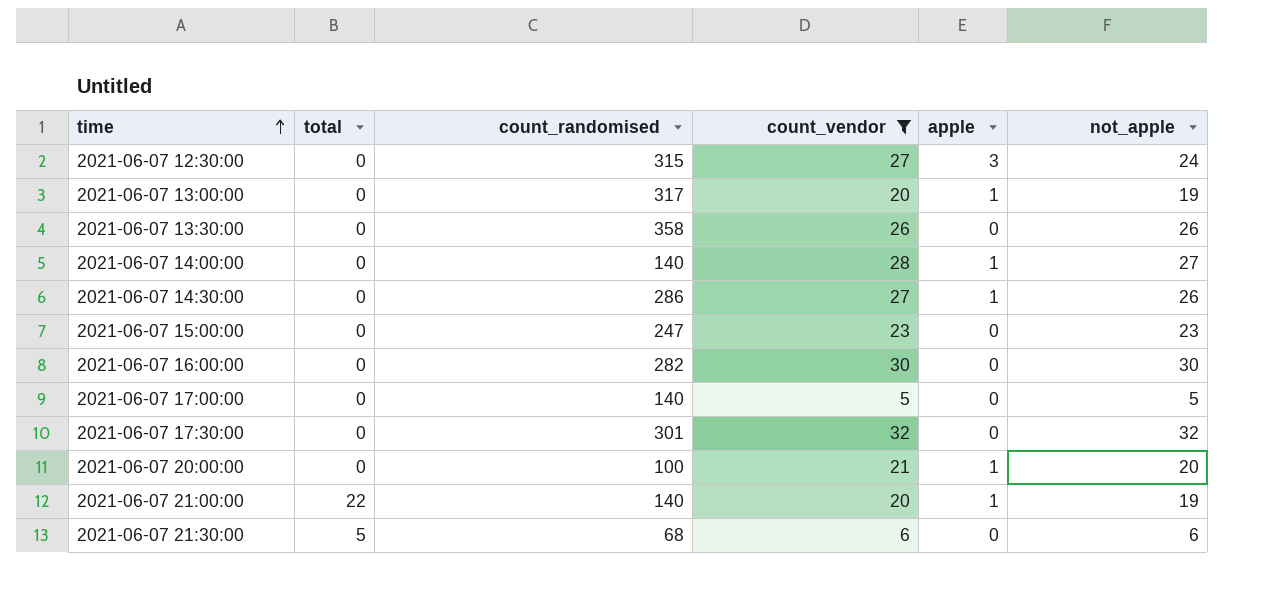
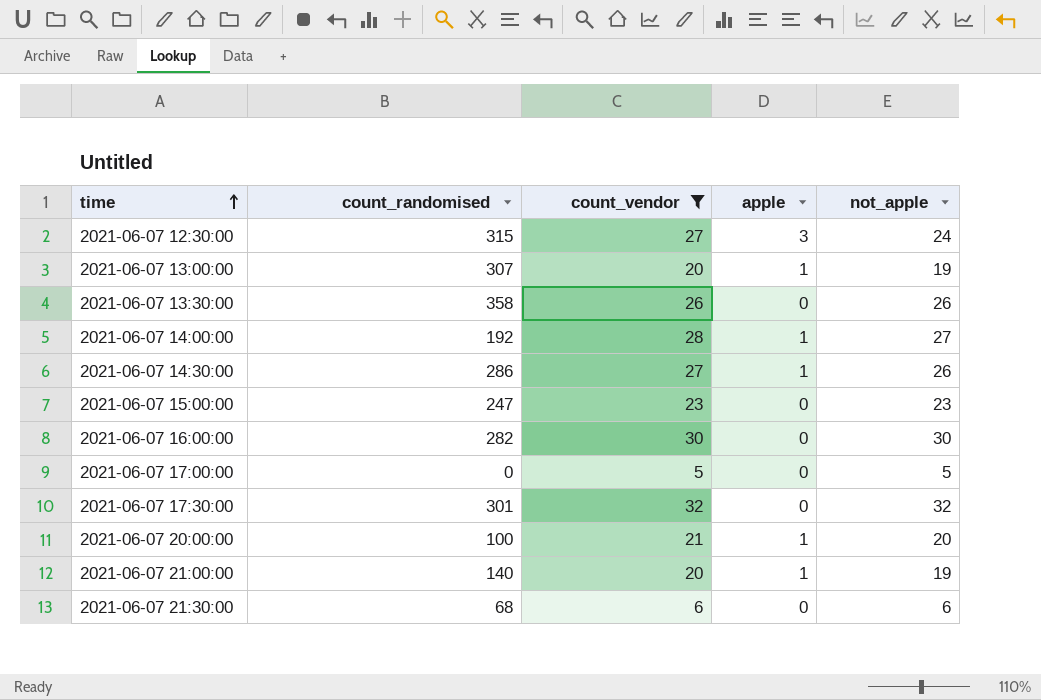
column total | position: 2 -> none
2021-06-07 13:00:00 | count_randomised: 317 -> 307
2021-06-07 14:00:00 | count_randomised: 140 -> 192
2021-06-07 17:00:00 | count_randomised: 140 -> 0

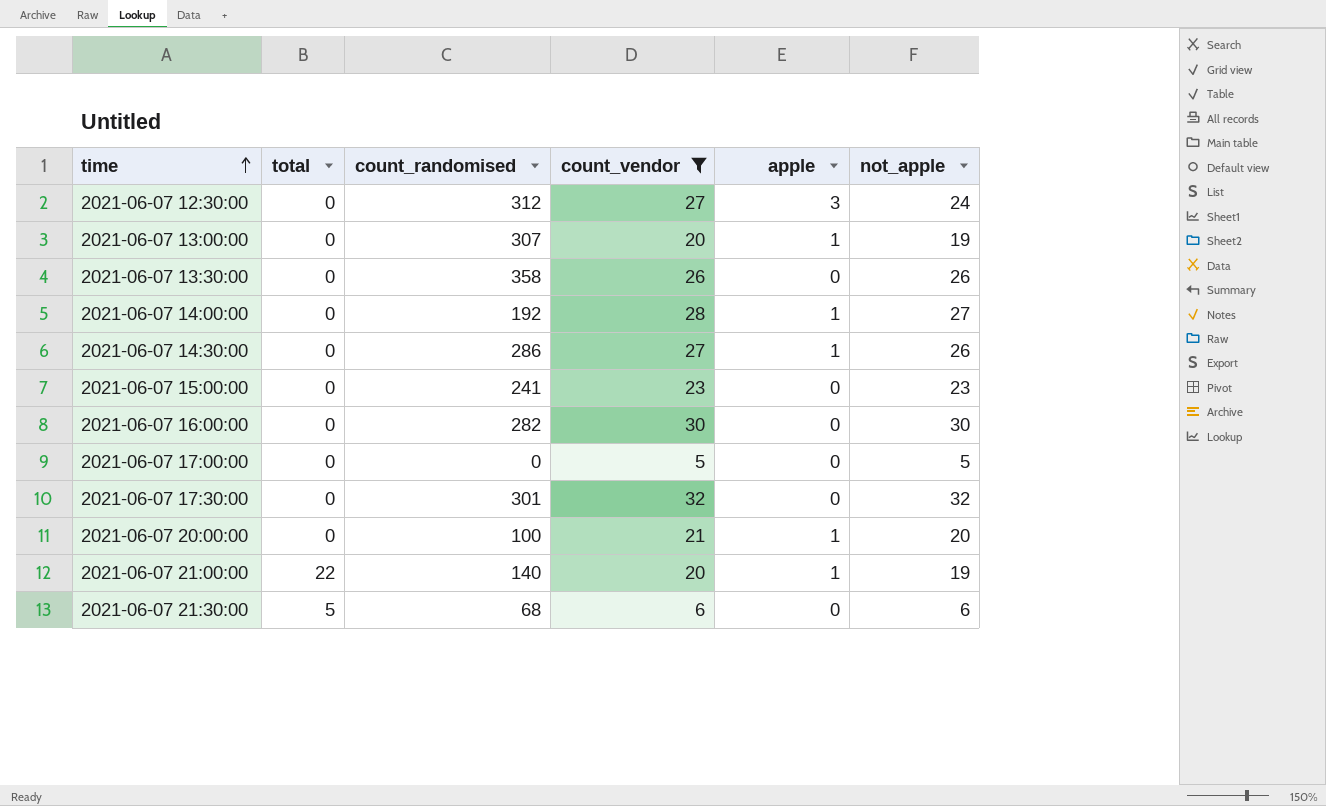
column total | position: none -> 2
2021-06-07 12:30:00 | count_randomised: 315 -> 312
2021-06-07 15:00:00 | count_randomised: 247 -> 241

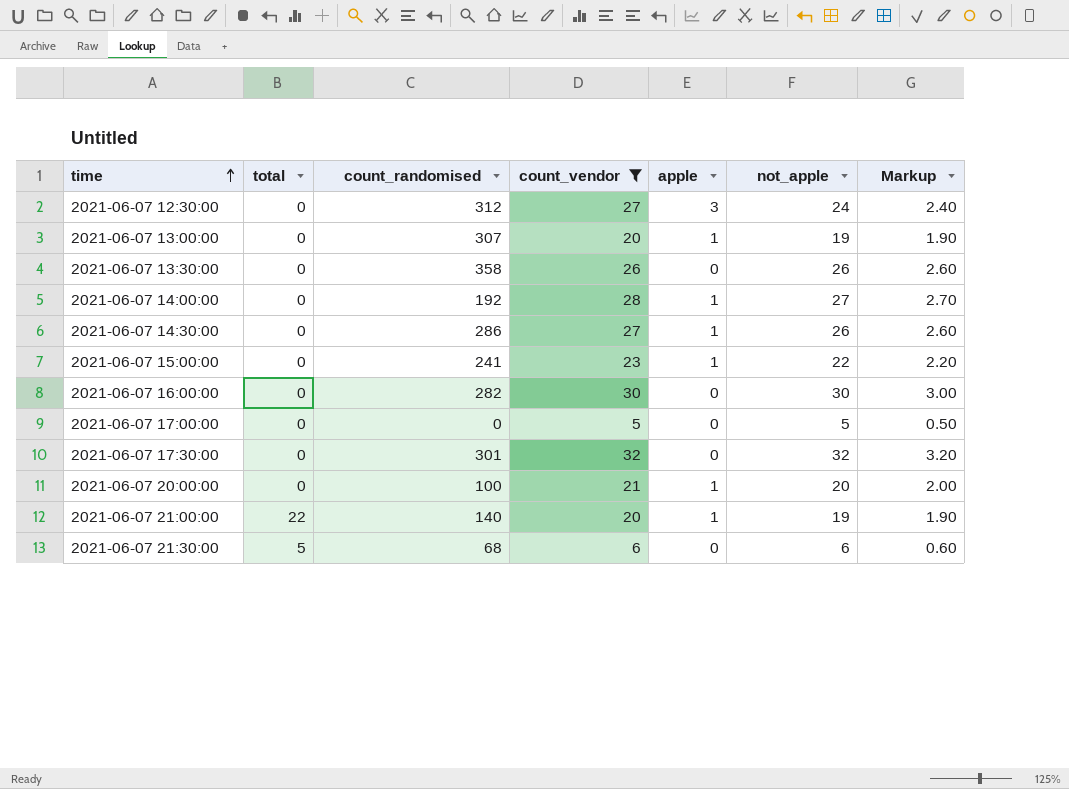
column Markup | formula: none -> [not_apple] * 0.1
2021-06-07 15:00:00 | apple: 0 -> 1
2021-06-07 15:00:00 | not_apple: 23 -> 22

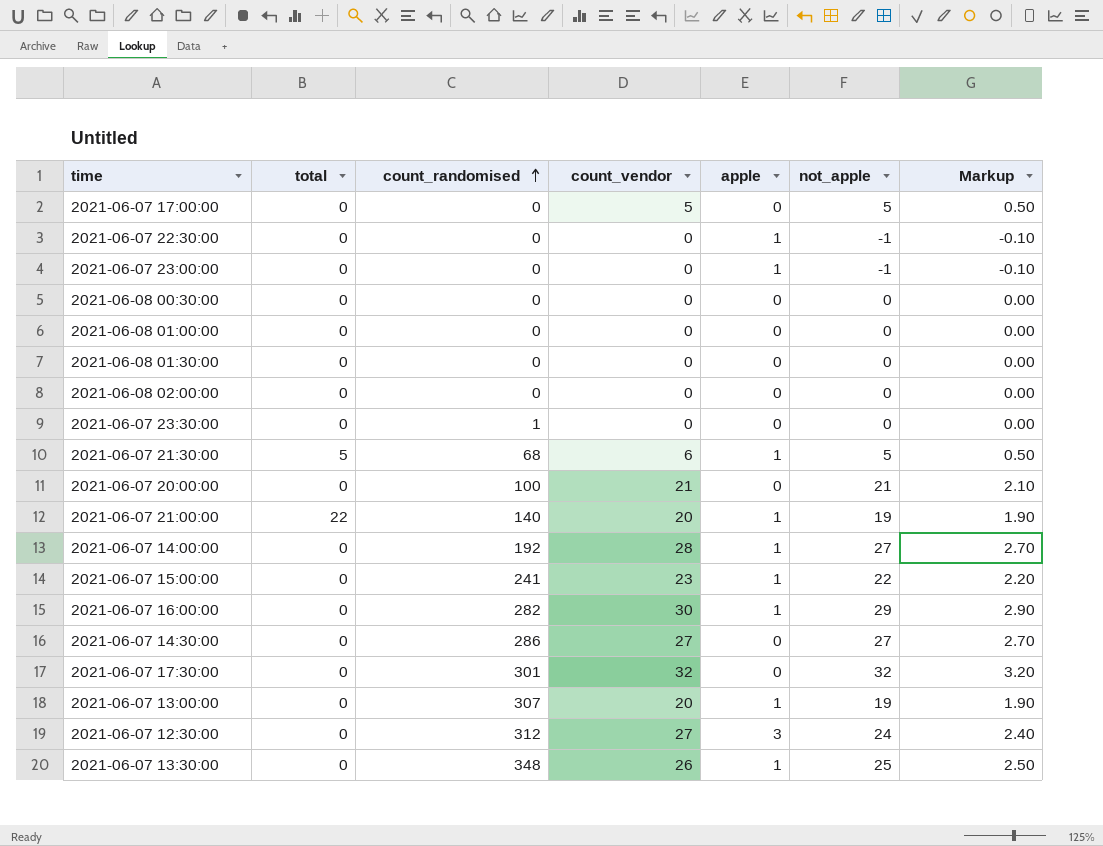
filter: count_vendor != 0 -> none
row order: time ascending -> count_randomised ascending
2021-06-07 21:30:00 | apple: 0 -> 1
2021-06-07 21:30:00 | not_apple: 6 -> 5
2021-06-07 21:30:00 | Markup: 0.60 -> 0.50
2021-06-07 20:00:00 | apple: 1 -> 0
2021-06-07 20:00:00 | not_apple: 20 -> 21
2021-06-07 20:00:00 | Markup: 2.00 -> 2.10
2021-06-07 16:00:00 | apple: 0 -> 1
2021-06-07 16:00:00 | not_apple: 30 -> 29
2021-06-07 16:00:00 | Markup: 3.00 -> 2.90
2021-06-07 14:30:00 | apple: 1 -> 0
2021-06-07 14:30:00 | not_apple: 26 -> 27
2021-06-07 14:30:00 | Markup: 2.60 -> 2.70
2021-06-07 13:30:00 | count_randomised: 358 -> 348
2021-06-07 13:30:00 | apple: 0 -> 1
2021-06-07 13:30:00 | not_apple: 26 -> 25
2021-06-07 13:30:00 | Markup: 2.60 -> 2.50

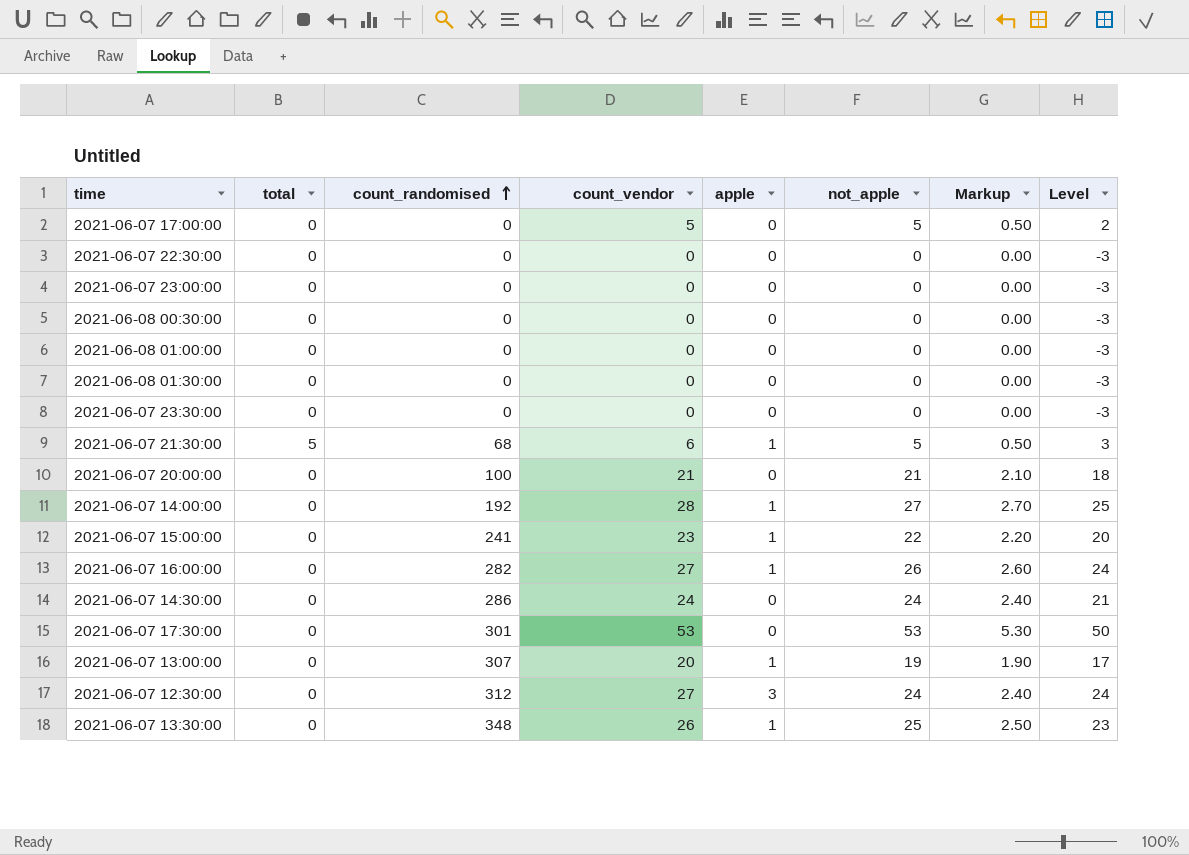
column Level | formula: none -> [count_vendor] - 3
row 2021-06-08 02:00:00: 0 | 0 | 0 | 0 | 0 | 0.00 -> none
row 2021-06-07 21:00:00: 22 | 140 | 20 | 1 | 19 | 1.90 -> none
2021-06-07 22:30:00 | apple: 1 -> 0
2021-06-07 22:30:00 | not_apple: -1 -> 0
2021-06-07 22:30:00 | Markup: -0.10 -> 0.00
2021-06-07 23:00:00 | apple: 1 -> 0
2021-06-07 23:00:00 | not_apple: -1 -> 0
2021-06-07 23:00:00 | Markup: -0.10 -> 0.00
2021-06-07 23:30:00 | count_randomised: 1 -> 0
2021-06-07 16:00:00 | count_vendor: 30 -> 27
2021-06-07 16:00:00 | not_apple: 29 -> 26
2021-06-07 16:00:00 | Markup: 2.90 -> 2.60
2021-06-07 14:30:00 | count_vendor: 27 -> 24
2021-06-07 14:30:00 | not_apple: 27 -> 24
2021-06-07 14:30:00 | Markup: 2.70 -> 2.40
2021-06-07 17:30:00 | count_vendor: 32 -> 53
2021-06-07 17:30:00 | not_apple: 32 -> 53
2021-06-07 17:30:00 | Markup: 3.20 -> 5.30

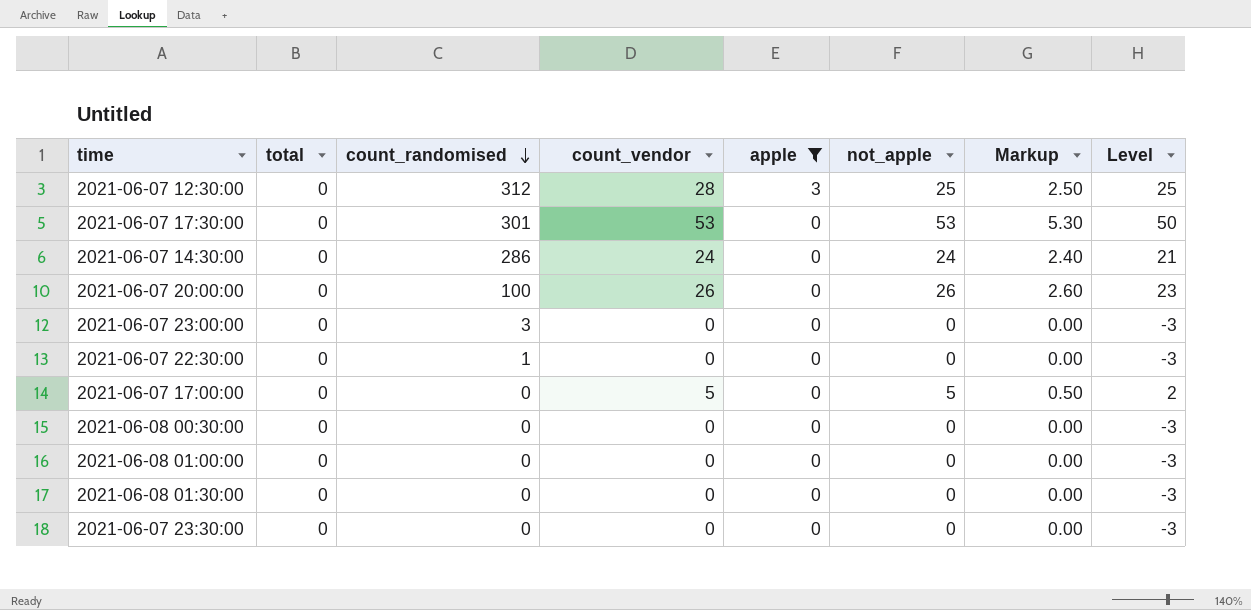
filter: none -> apple != 1
row order: count_randomised ascending -> count_randomised descending
2021-06-07 12:30:00 | count_vendor: 27 -> 28
2021-06-07 12:30:00 | not_apple: 24 -> 25
2021-06-07 12:30:00 | Markup: 2.40 -> 2.50
2021-06-07 12:30:00 | Level: 24 -> 25
2021-06-07 20:00:00 | count_vendor: 21 -> 26
2021-06-07 20:00:00 | not_apple: 21 -> 26
2021-06-07 20:00:00 | Markup: 2.10 -> 2.60
2021-06-07 20:00:00 | Level: 18 -> 23
2021-06-07 23:00:00 | count_randomised: 0 -> 3
2021-06-07 22:30:00 | count_randomised: 0 -> 1

